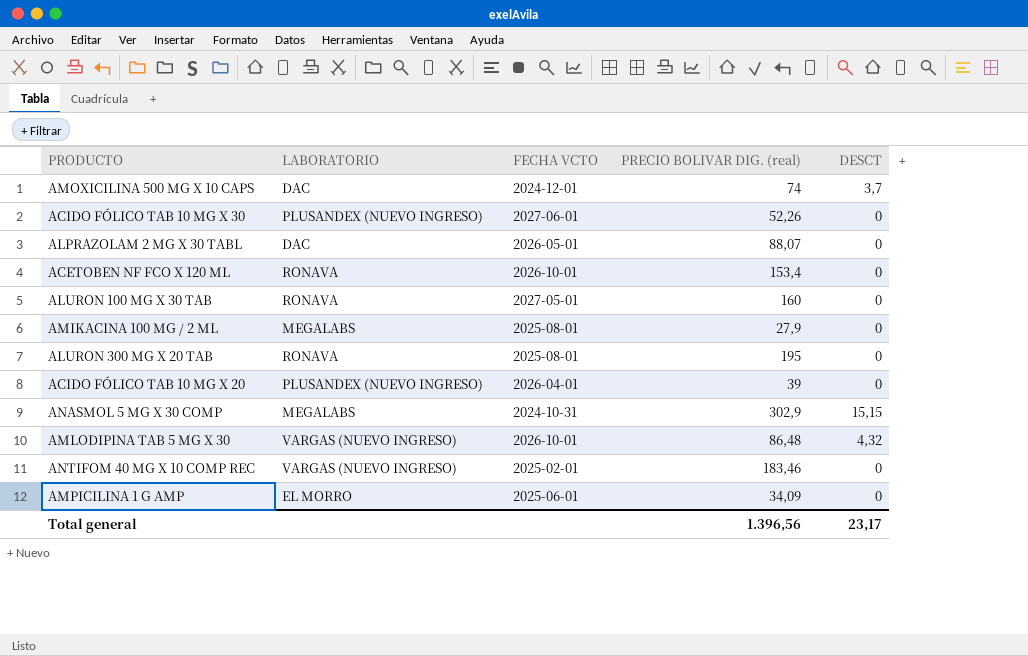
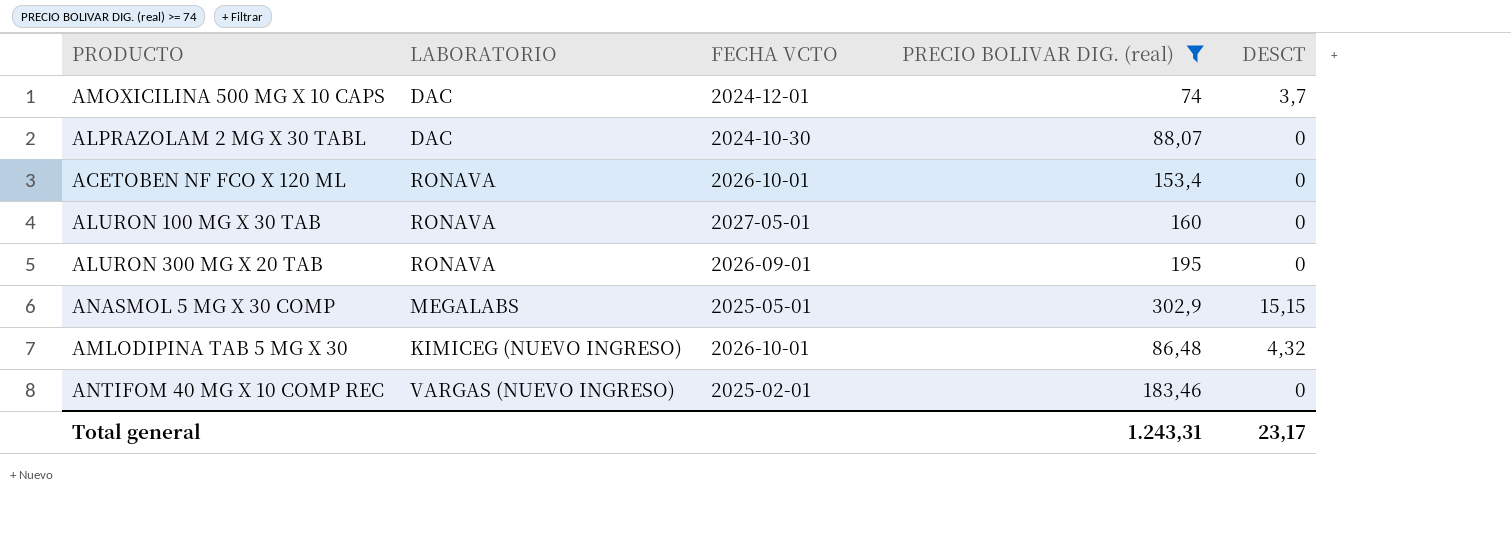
filter: none -> PRECIO BOLIVAR DIG. (real) >= 74
ALPRAZOLAM 2 MG X 30 TABL | FECHA VCTO: 2026-05-01 -> 2024-10-30
ALURON 300 MG X 20 TAB | FECHA VCTO: 2025-08-01 -> 2026-09-01
ANASMOL 5 MG X 30 COMP | FECHA VCTO: 2024-10-31 -> 2025-05-01
AMLODIPINA TAB 5 MG X 30 | LABORATORIO: VARGAS (NUEVO INGRESO) -> KIMICEG (NUEVO INGRESO)
Total general | PRECIO BOLIVAR DIG. (real): 1.396,56 -> 1.243,31

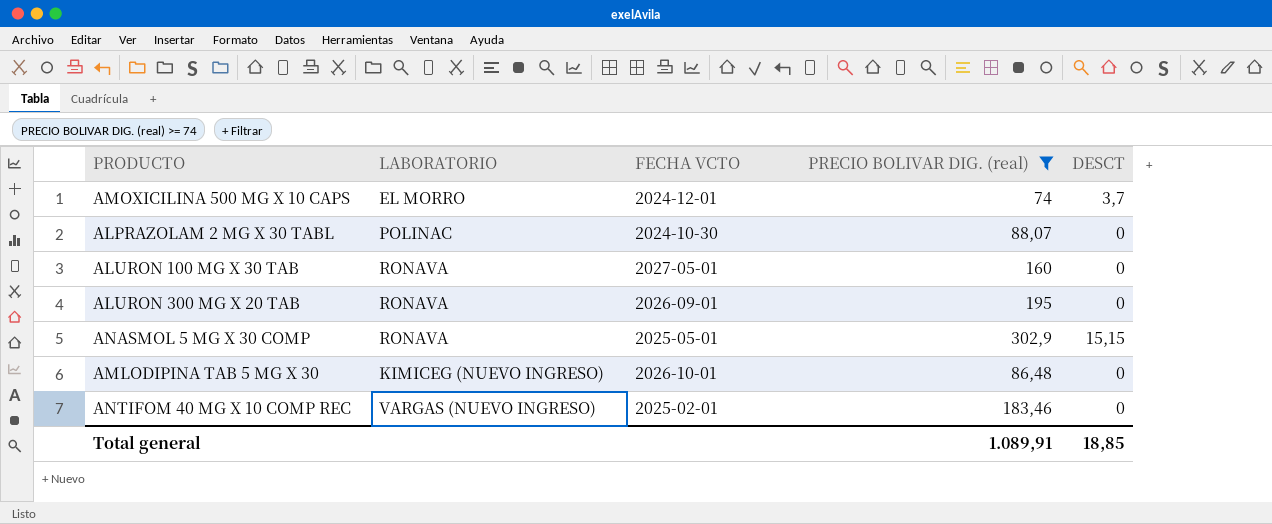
row ACETOBEN NF FCO X 120 ML: RONAVA | 2026-10-01 | 153,4 | 0 -> none
AMOXICILINA 500 MG X 10 CAPS | LABORATORIO: DAC -> EL MORRO
ALPRAZOLAM 2 MG X 30 TABL | LABORATORIO: DAC -> POLINAC
ANASMOL 5 MG X 30 COMP | LABORATORIO: MEGALABS -> RONAVA
AMLODIPINA TAB 5 MG X 30 | DESCT: 4,32 -> 0
Total general | PRECIO BOLIVAR DIG. (real): 1.243,31 -> 1.089,91
Total general | DESCT: 23,17 -> 18,85

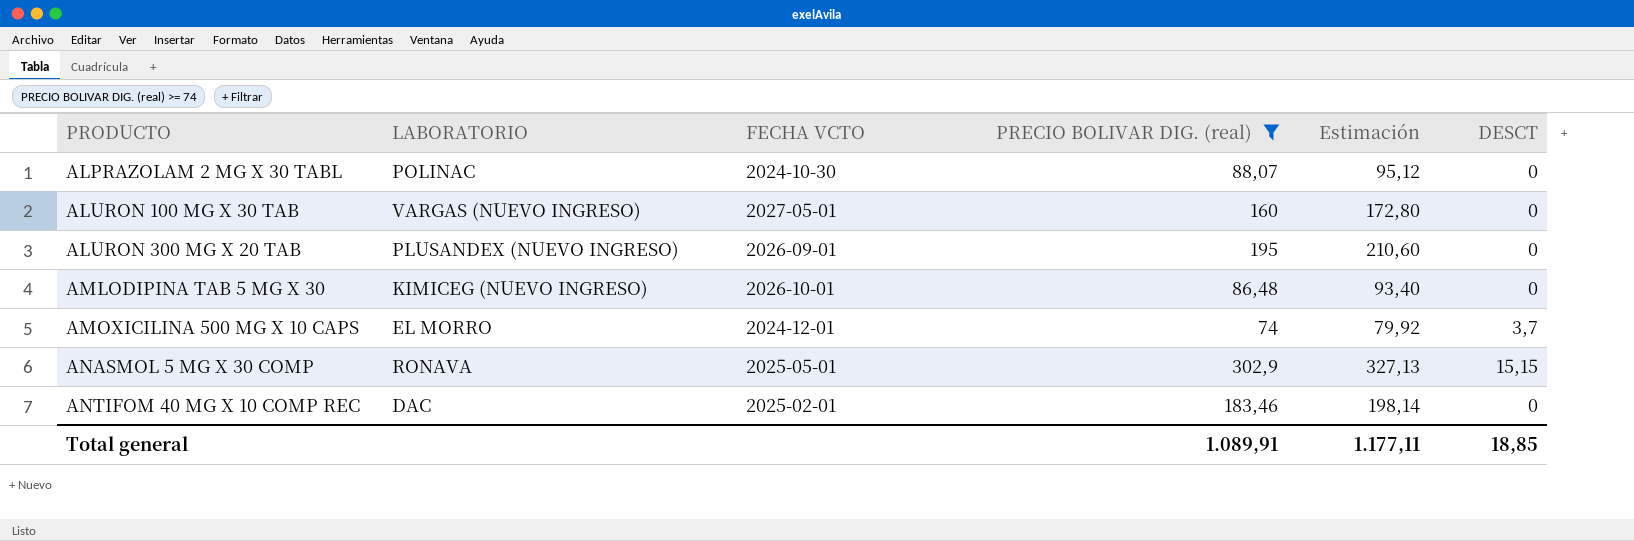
row order: none -> PRODUCTO ascending
column Estimación | formula: none -> [PRECIO BOLIVAR DIG. (real)] * 1,08
ALURON 100 MG X 30 TAB | LABORATORIO: RONAVA -> VARGAS (NUEVO INGRESO)
ALURON 300 MG X 20 TAB | LABORATORIO: RONAVA -> PLUSANDEX (NUEVO INGRESO)
ANTIFOM 40 MG X 10 COMP REC | LABORATORIO: VARGAS (NUEVO INGRESO) -> DAC

